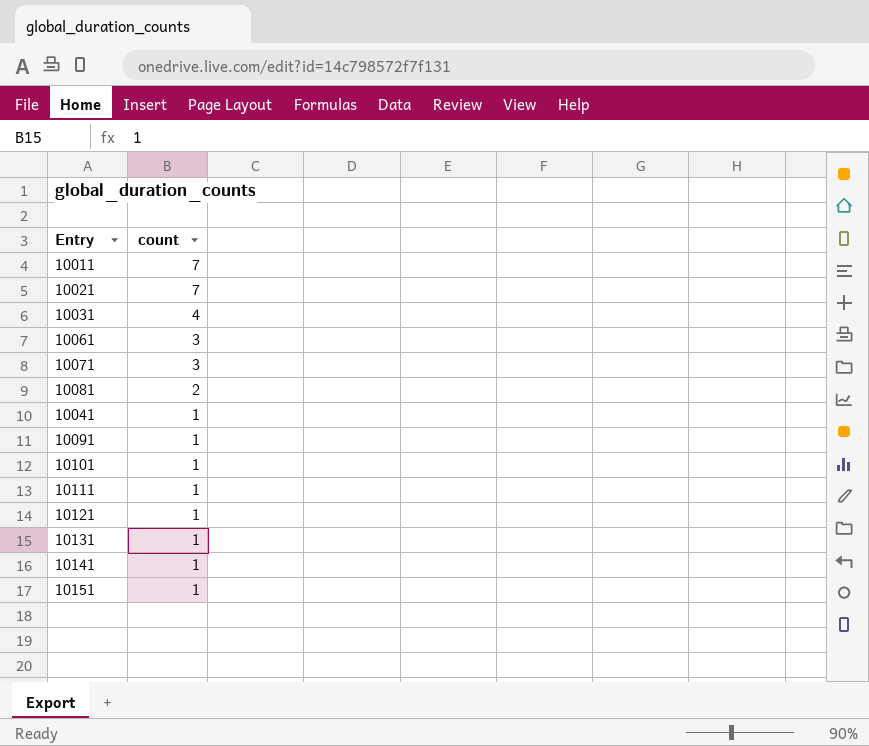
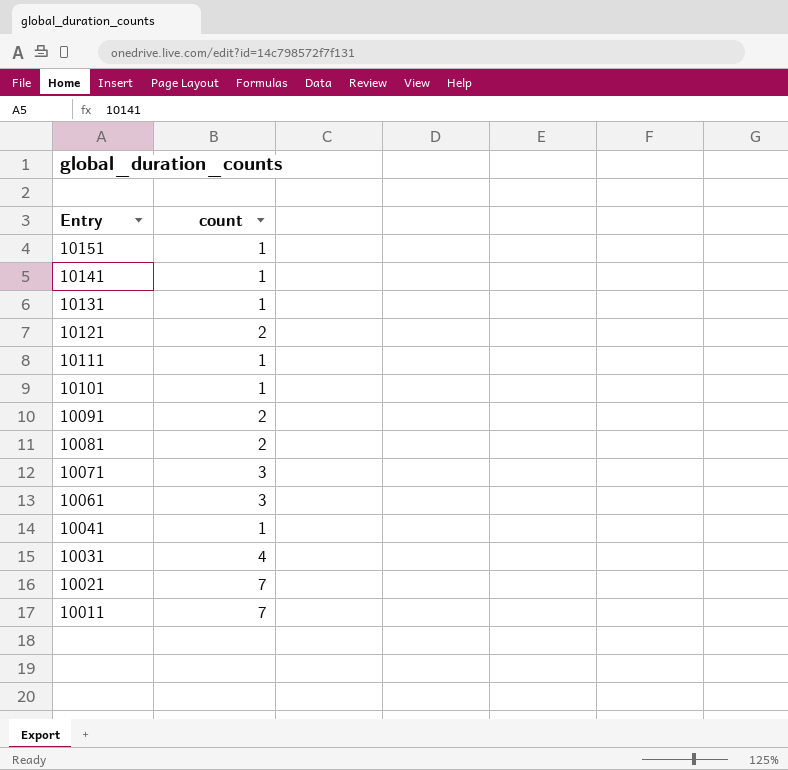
row order: count descending -> Entry descending
10121 | count: 1 -> 2
10091 | count: 1 -> 2

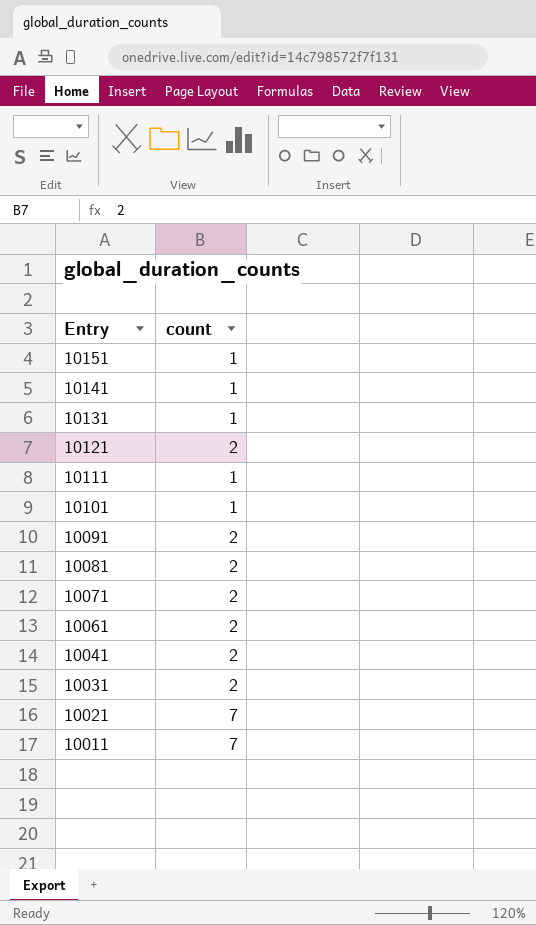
10071 | count: 3 -> 2
10061 | count: 3 -> 2
10041 | count: 1 -> 2
10031 | count: 4 -> 2

